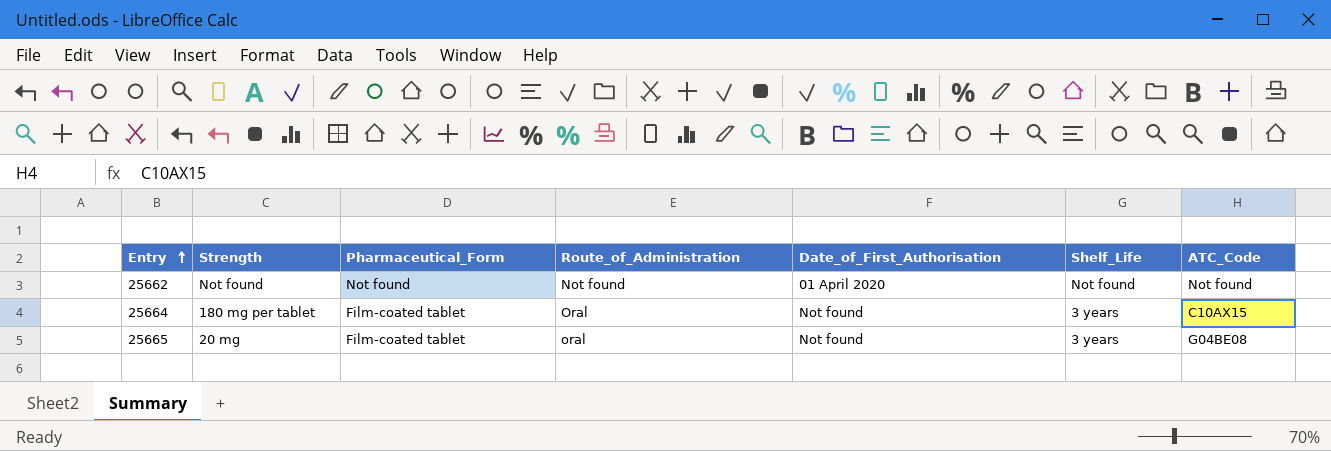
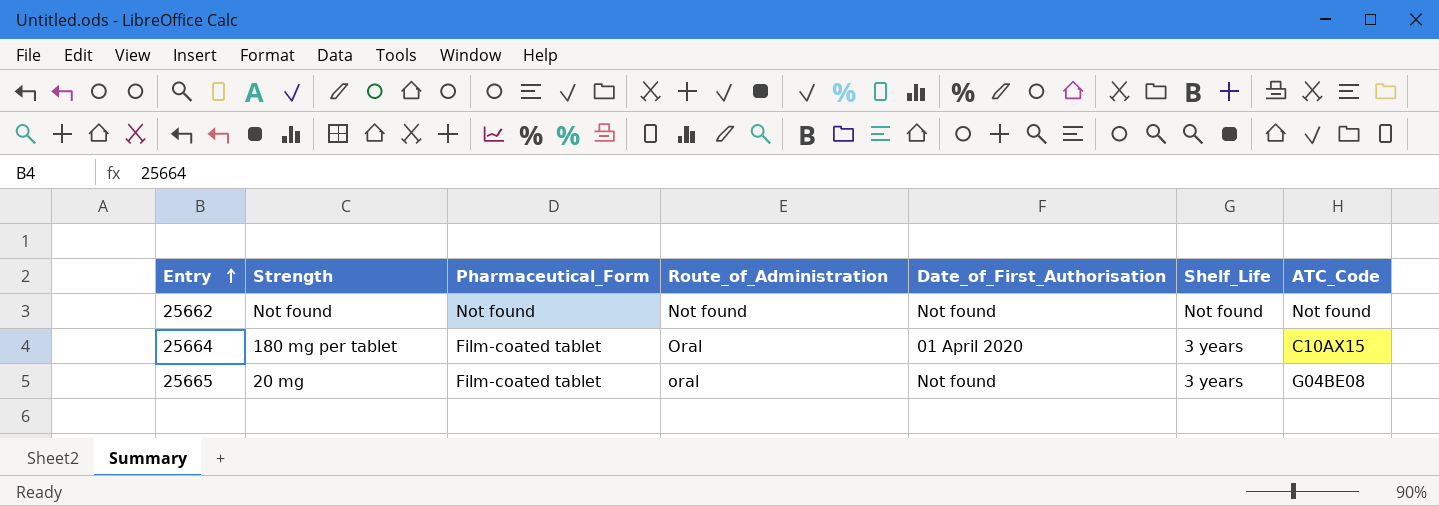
25662 | Date_of_First_Authorisation: 01 April 2020 -> Not found
25664 | Date_of_First_Authorisation: Not found -> 01 April 2020

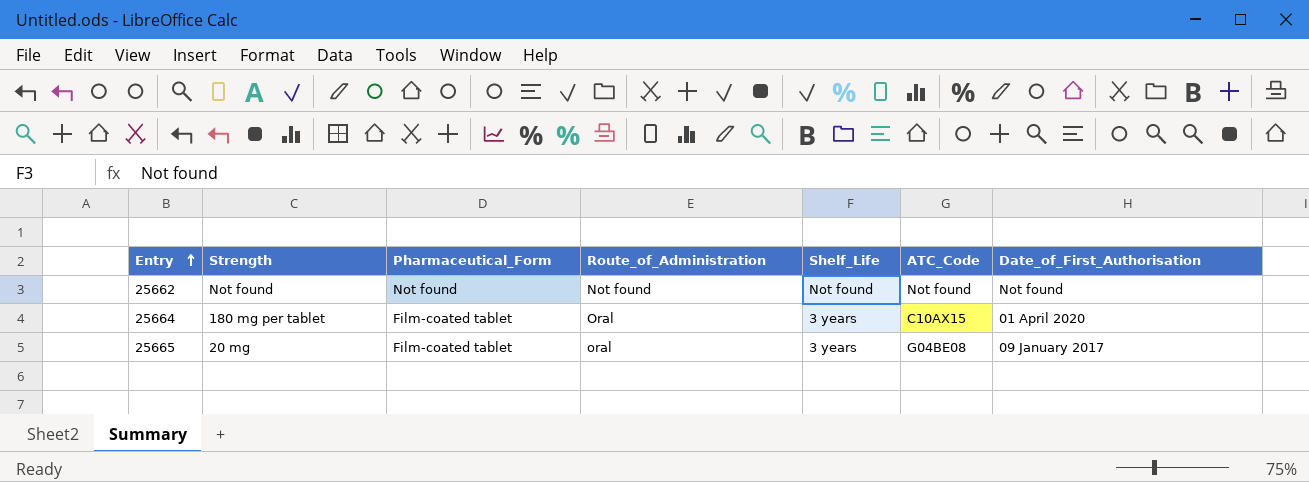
column Date_of_First_Authorisation | position: 5 -> 7
25665 | Date_of_First_Authorisation: Not found -> 09 January 2017

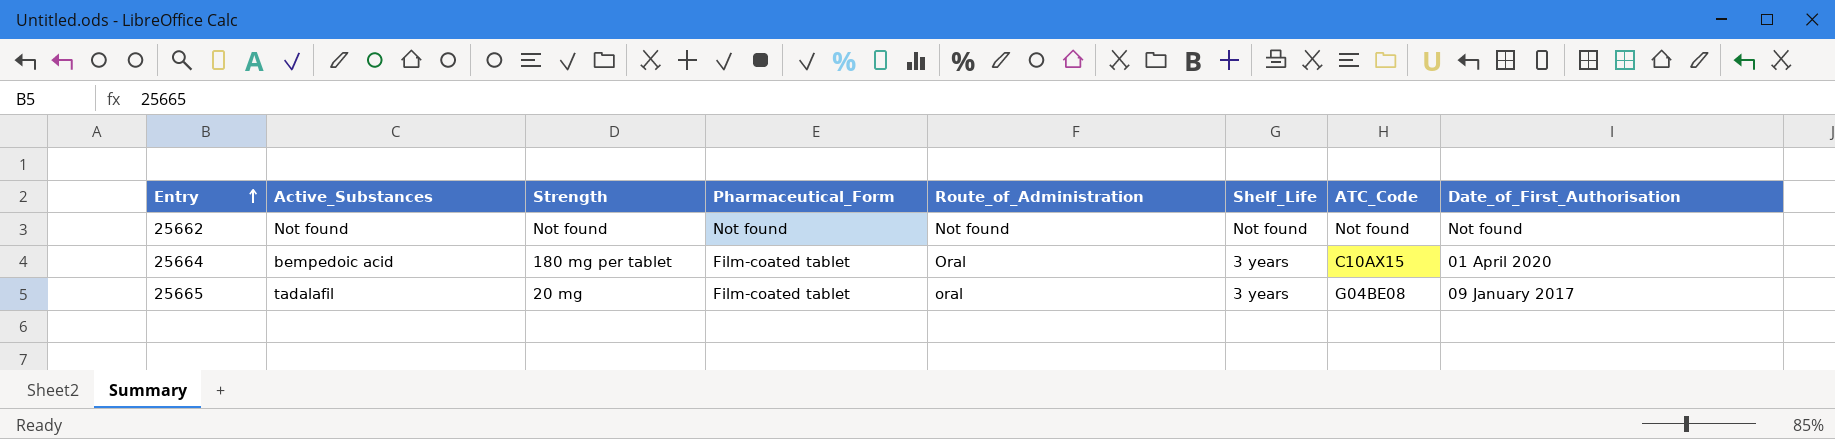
column Active_Substances | position: none -> 2

